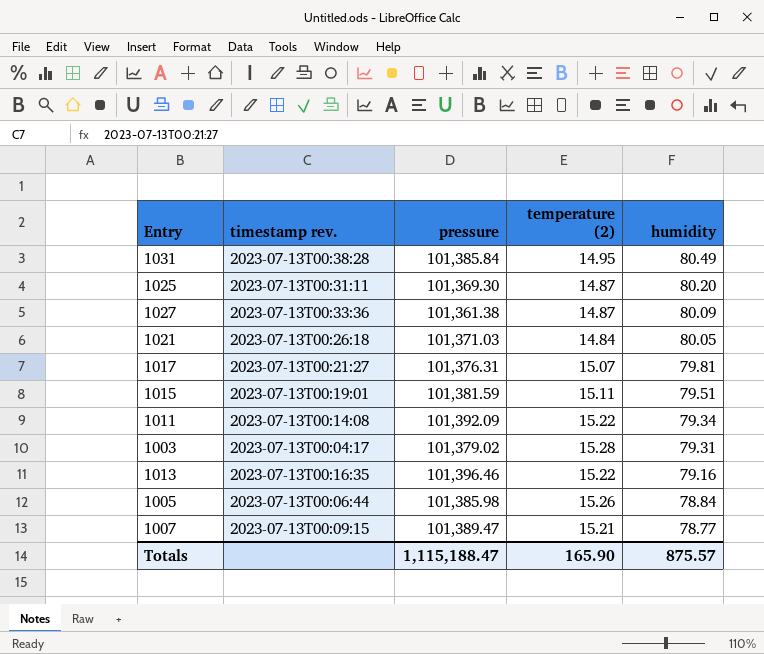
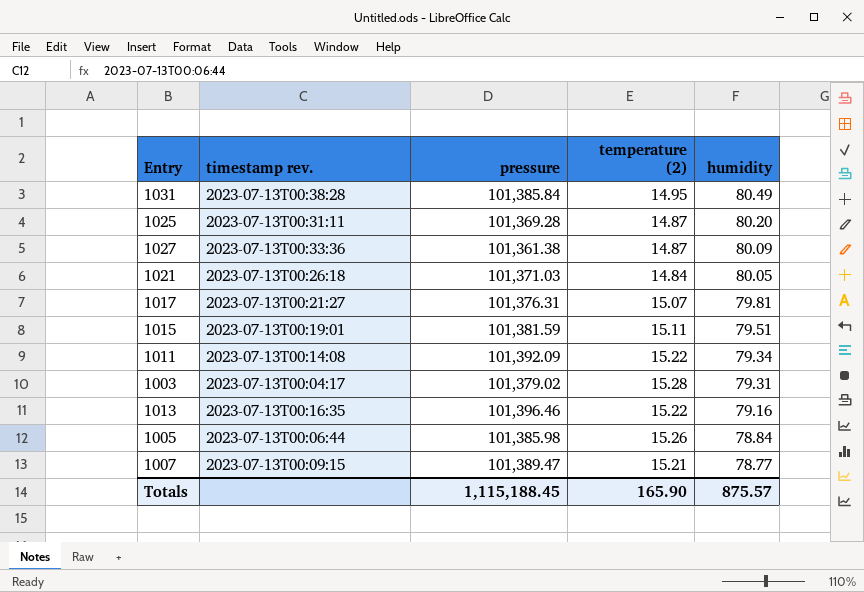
1025 | pressure: 101,369.30 -> 101,369.28
Totals | pressure: 1,115,188.47 -> 1,115,188.45

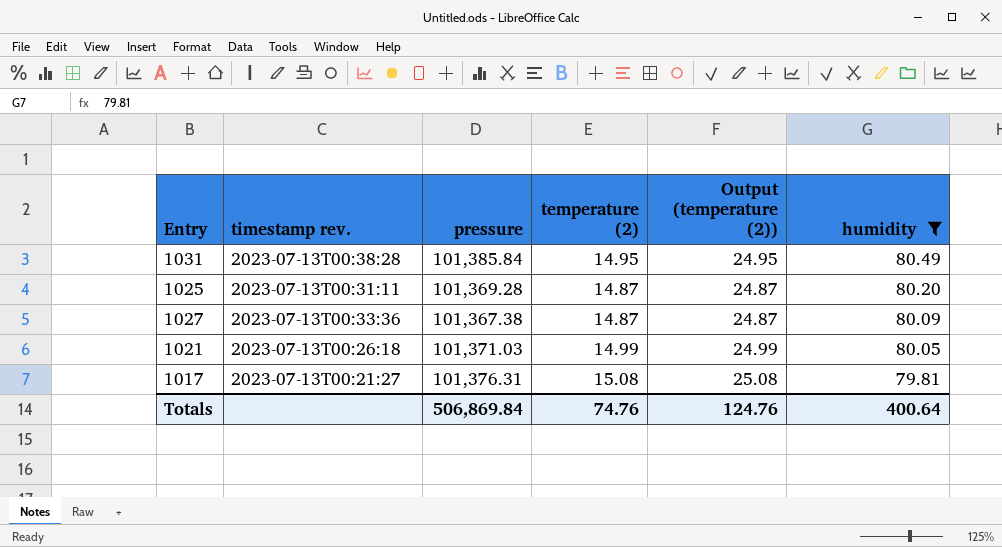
filter: none -> humidity >= 79.81
column Output (temperature (2)) | formula: none -> [temperature (2)] + 10
1027 | pressure: 101,361.38 -> 101,367.38
1021 | temperature (2): 14.84 -> 14.99
1017 | temperature (2): 15.07 -> 15.08
Totals | pressure: 1,115,188.45 -> 506,869.84
Totals | temperature (2): 165.90 -> 74.76
Totals | humidity: 875.57 -> 400.64

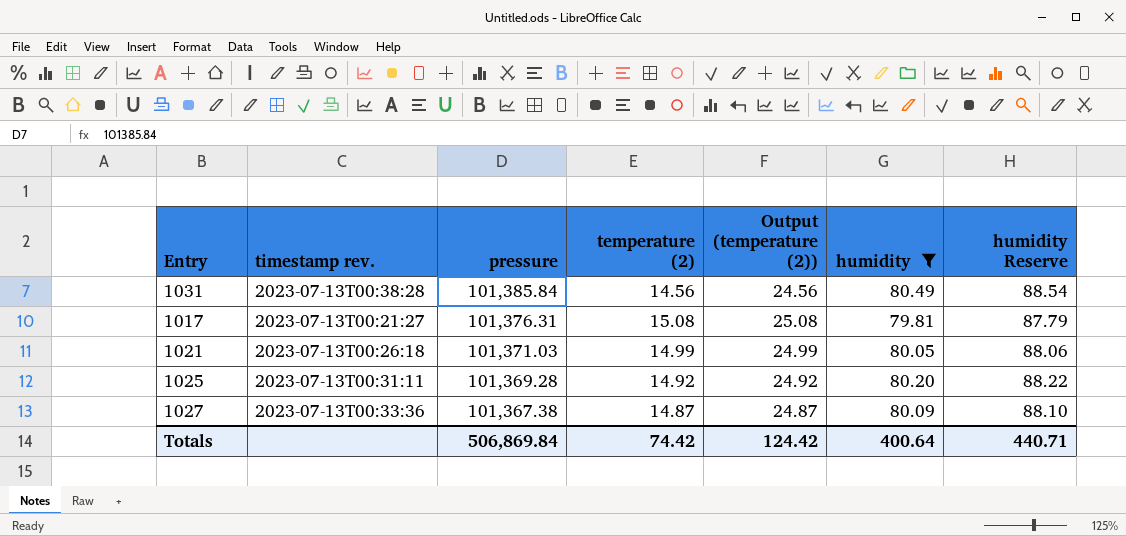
row order: humidity descending -> pressure descending
column humidity Reserve | formula: none -> [humidity] * 1.1
1031 | temperature (2): 14.95 -> 14.56
1031 | Output (temperature (2)): 24.95 -> 24.56
1025 | temperature (2): 14.87 -> 14.92
1025 | Output (temperature (2)): 24.87 -> 24.92
Totals | temperature (2): 74.76 -> 74.42
Totals | Output (temperature (2)): 124.76 -> 124.42

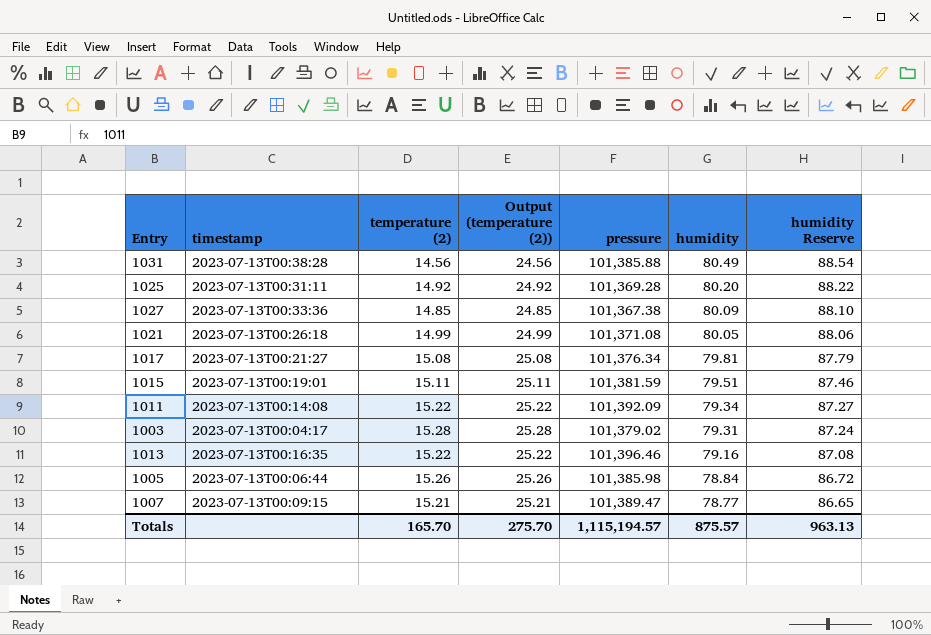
filter: humidity >= 79.81 -> none
row order: pressure descending -> humidity descending
column name: timestamp rev. -> timestamp
column pressure | position: 3 -> 5
1031 | pressure: 101,385.84 -> 101,385.88
1027 | temperature (2): 14.87 -> 14.85
1027 | Output (temperature (2)): 24.87 -> 24.85
1021 | pressure: 101,371.03 -> 101,371.08
1017 | pressure: 101,376.31 -> 101,376.34
Totals | temperature (2): 74.42 -> 165.70
Totals | Output (temperature (2)): 124.42 -> 275.70
Totals | pressure: 506,869.84 -> 1,115,194.57
Totals | humidity: 400.64 -> 875.57
Totals | humidity Reserve: 440.71 -> 963.13

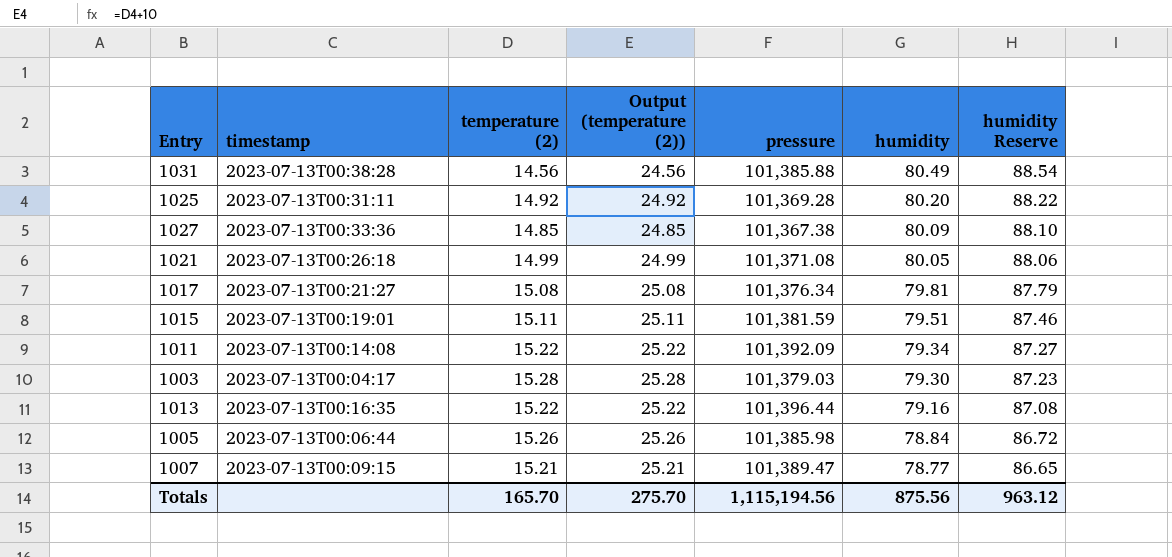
1003 | pressure: 101,379.02 -> 101,379.03
1003 | humidity: 79.31 -> 79.30
1003 | humidity Reserve: 87.24 -> 87.23
1013 | pressure: 101,396.46 -> 101,396.44
Totals | pressure: 1,115,194.57 -> 1,115,194.56
Totals | humidity: 875.57 -> 875.56
Totals | humidity Reserve: 963.13 -> 963.12

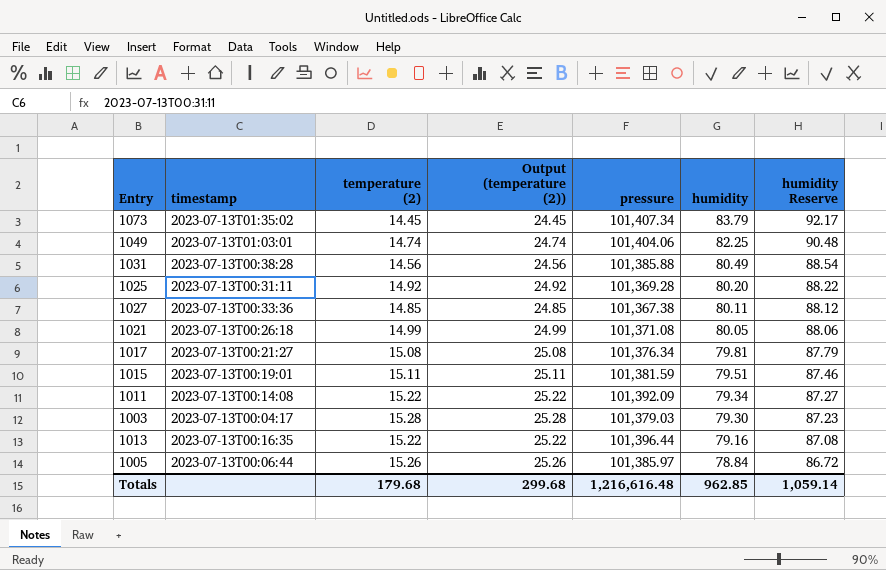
row 1007: 2023-07-13T00:09:15 | 15.21 | 25.21 | 101,389.47 | 78.77 | 86.65 -> none
row 1073: none -> 2023-07-13T01:35:02 | 14.45 | 24.45 | 101,407.34 | 83.79 | 92.17
row 1049: none -> 2023-07-13T01:03:01 | 14.74 | 24.74 | 101,404.06 | 82.25 | 90.48
1027 | humidity: 80.09 -> 80.11
1027 | humidity Reserve: 88.10 -> 88.12
1005 | pressure: 101,385.98 -> 101,385.97
Totals | temperature (2): 165.70 -> 179.68
Totals | Output (temperature (2)): 275.70 -> 299.68
Totals | pressure: 1,115,194.56 -> 1,216,616.48
Totals | humidity: 875.56 -> 962.85
Totals | humidity Reserve: 963.12 -> 1,059.14

